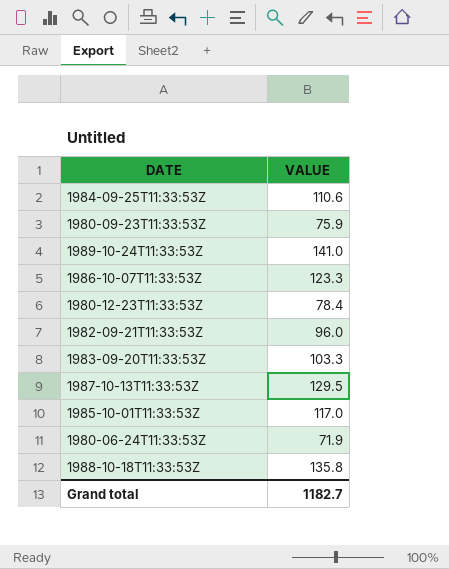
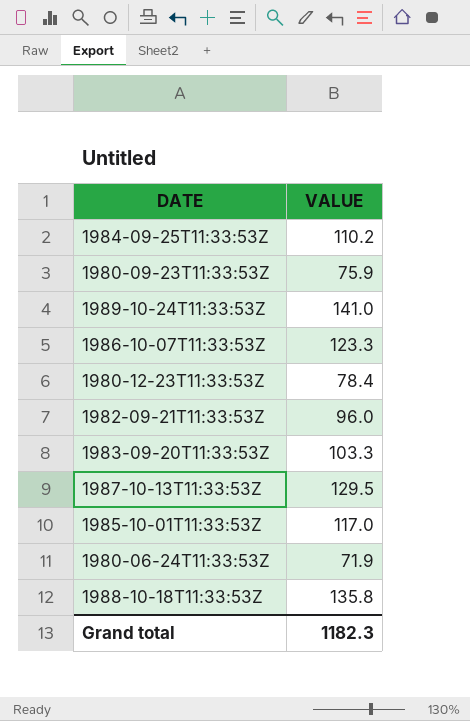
1984-09-25T11:33:53Z | VALUE: 110.6 -> 110.2
Grand total | VALUE: 1182.7 -> 1182.3

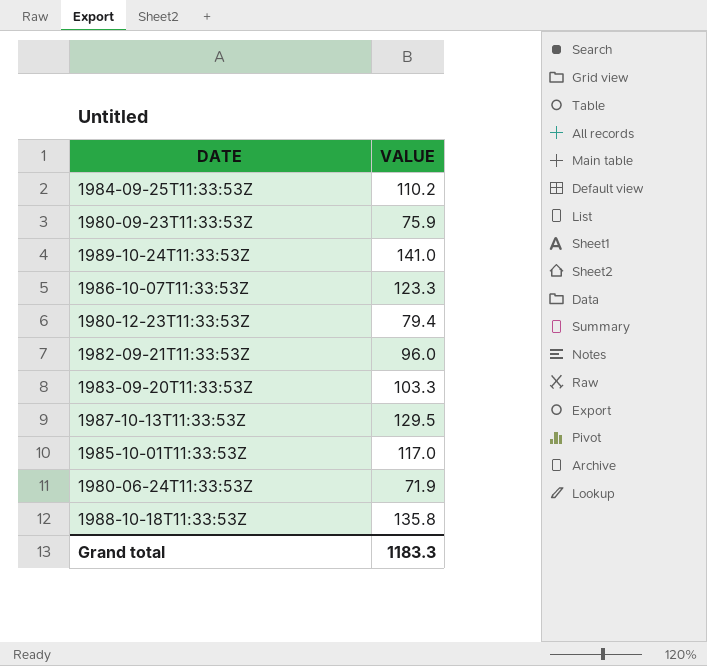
1980-12-23T11:33:53Z | VALUE: 78.4 -> 79.4
Grand total | VALUE: 1182.3 -> 1183.3

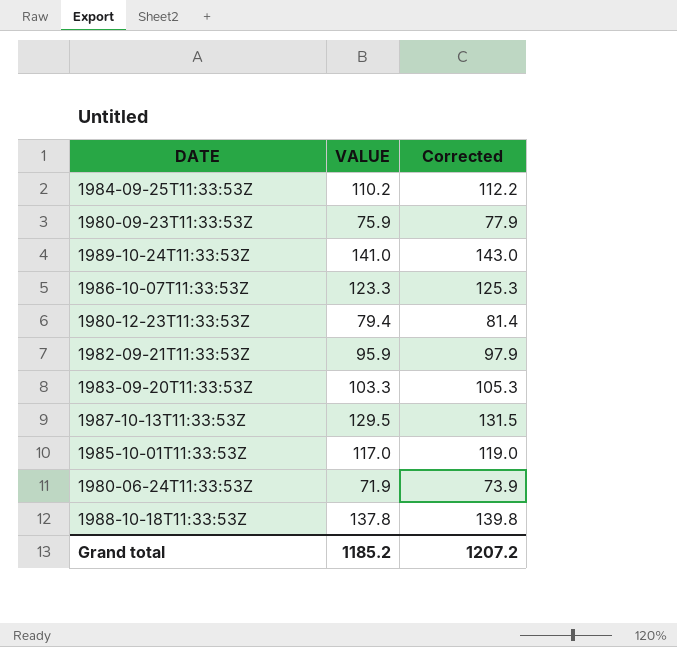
column Corrected | formula: none -> [VALUE] + 2
1982-09-21T11:33:53Z | VALUE: 96.0 -> 95.9
1988-10-18T11:33:53Z | VALUE: 135.8 -> 137.8
Grand total | VALUE: 1183.3 -> 1185.2

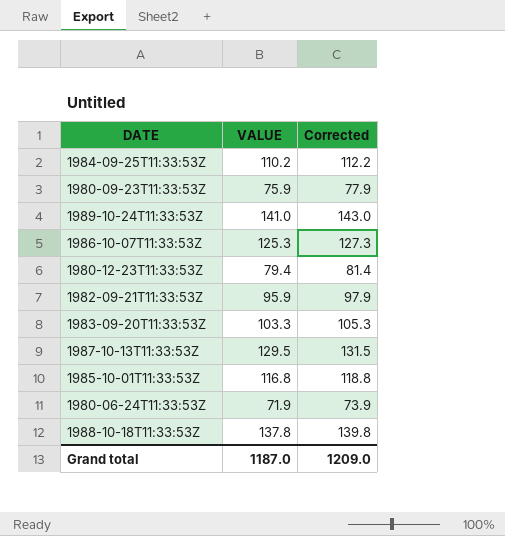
1986-10-07T11:33:53Z | VALUE: 123.3 -> 125.3
1986-10-07T11:33:53Z | Corrected: 125.3 -> 127.3
1985-10-01T11:33:53Z | VALUE: 117.0 -> 116.8
1985-10-01T11:33:53Z | Corrected: 119.0 -> 118.8
Grand total | VALUE: 1185.2 -> 1187.0
Grand total | Corrected: 1207.2 -> 1209.0

